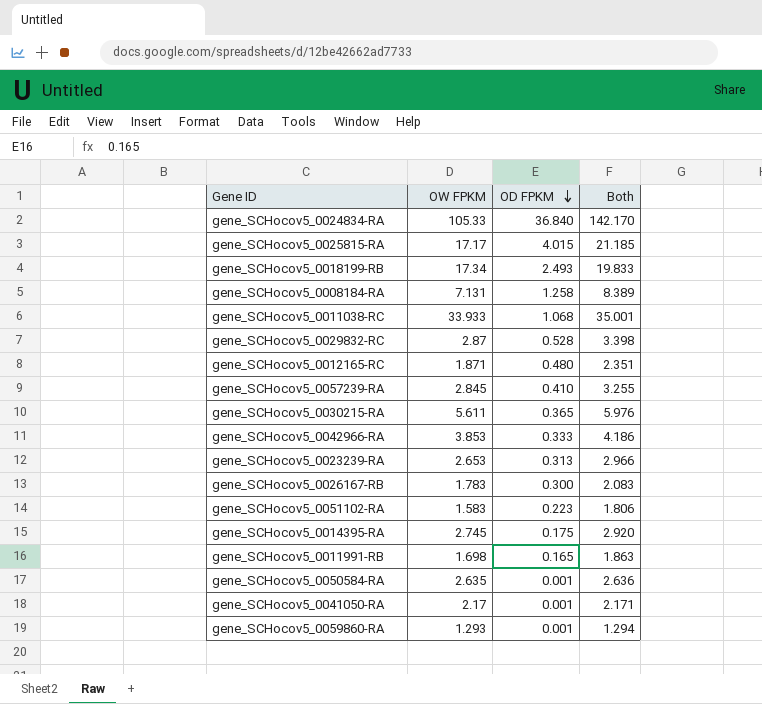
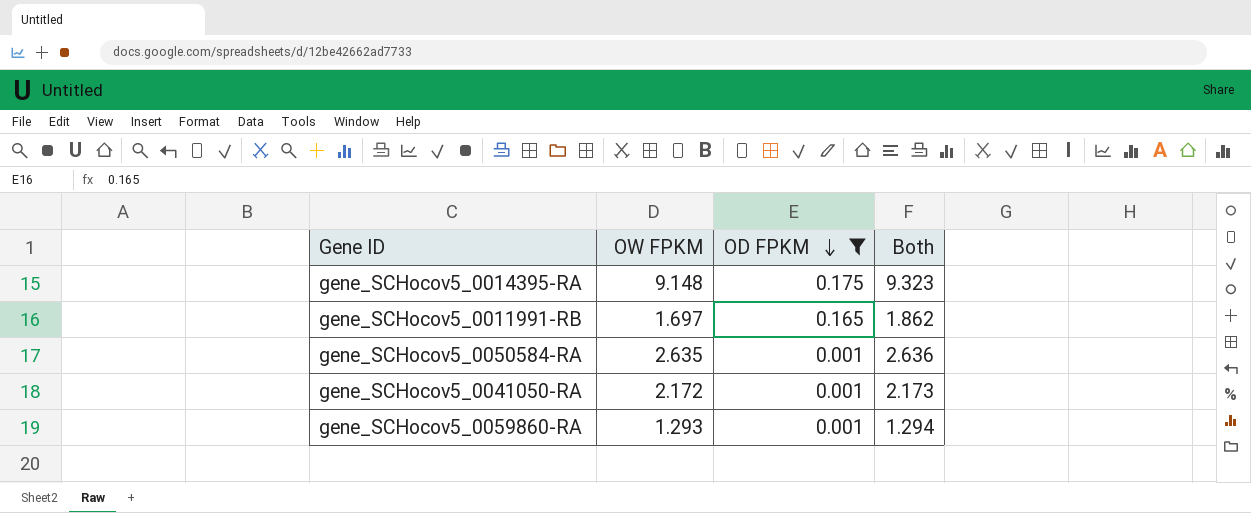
filter: none -> OD FPKM <= 0.175
gene_SCHocov5_0014395-RA | OW FPKM: 2.745 -> 9.148
gene_SCHocov5_0014395-RA | Both: 2.920 -> 9.323
gene_SCHocov5_0011991-RB | OW FPKM: 1.698 -> 1.697
gene_SCHocov5_0011991-RB | Both: 1.863 -> 1.862
gene_SCHocov5_0041050-RA | OW FPKM: 2.17 -> 2.172
gene_SCHocov5_0041050-RA | Both: 2.171 -> 2.173

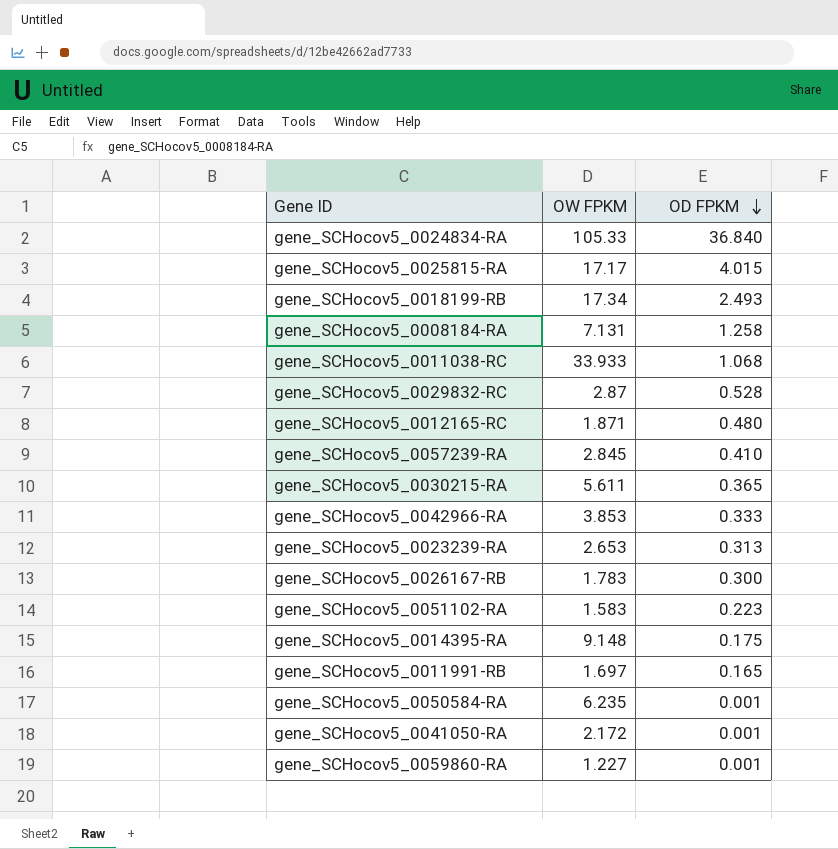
filter: OD FPKM <= 0.175 -> none
column Both | formula: [OW FPKM] + [OD FPKM] -> none
gene_SCHocov5_0050584-RA | OW FPKM: 2.635 -> 6.235
gene_SCHocov5_0059860-RA | OW FPKM: 1.293 -> 1.227

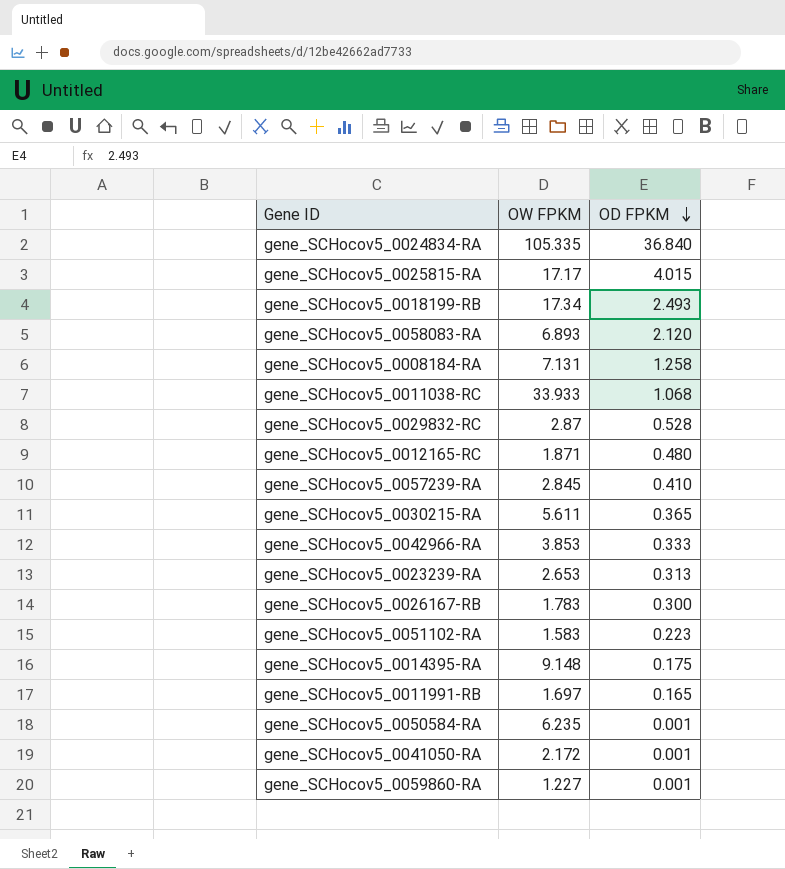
gene_SCHocov5_0024834-RA | OW FPKM: 105.33 -> 105.335
row gene_SCHocov5_0058083-RA: none -> 6.893 | 2.120

